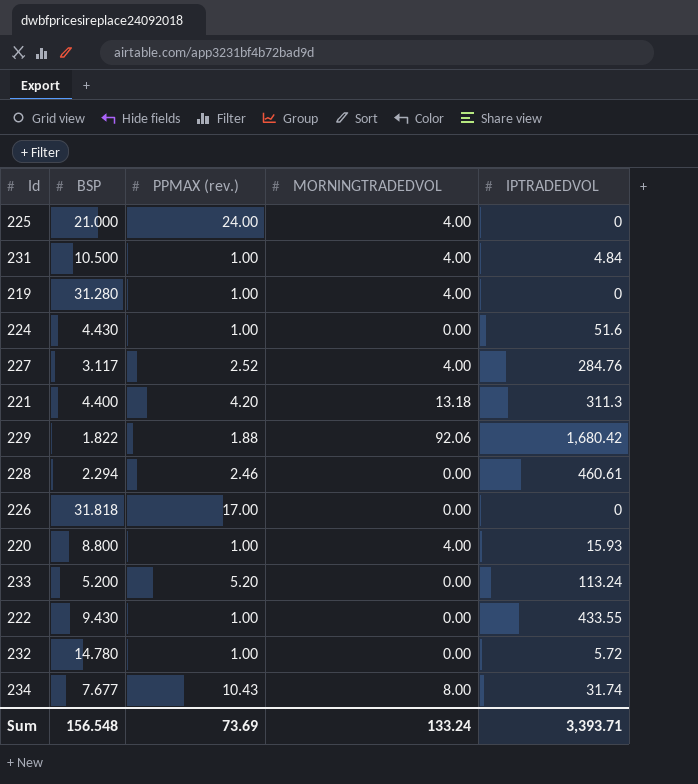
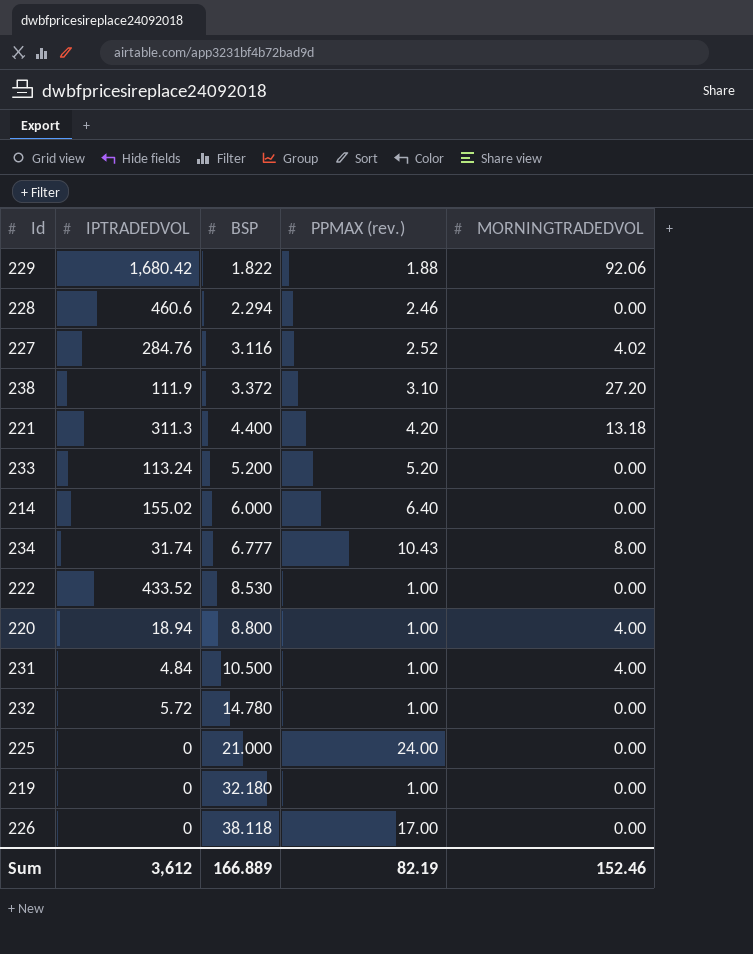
row order: none -> BSP ascending
column IPTRADEDVOL | position: 5 -> 2
row 224: 4.430 | 1.00 | 0.00 | 51.6 -> none
228 | IPTRADEDVOL: 460.61 -> 460.6
227 | BSP: 3.117 -> 3.116
227 | MORNINGTRADEDVOL: 4.00 -> 4.02
row 238: none -> 111.9 | 3.372 | 3.10 | 27.20
row 214: none -> 155.02 | 6.000 | 6.40 | 0.00
234 | BSP: 7.677 -> 6.777
222 | IPTRADEDVOL: 433.55 -> 433.52
222 | BSP: 9.430 -> 8.530
220 | IPTRADEDVOL: 15.93 -> 18.94
225 | MORNINGTRADEDVOL: 4.00 -> 0.00
219 | BSP: 31.280 -> 32.180
219 | MORNINGTRADEDVOL: 4.00 -> 0.00
226 | BSP: 31.818 -> 38.118
Sum | IPTRADEDVOL: 3,393.71 -> 3,612
Sum | BSP: 156.548 -> 166.889
Sum | PPMAX (rev.): 73.69 -> 82.19
Sum | MORNINGTRADEDVOL: 133.24 -> 152.46

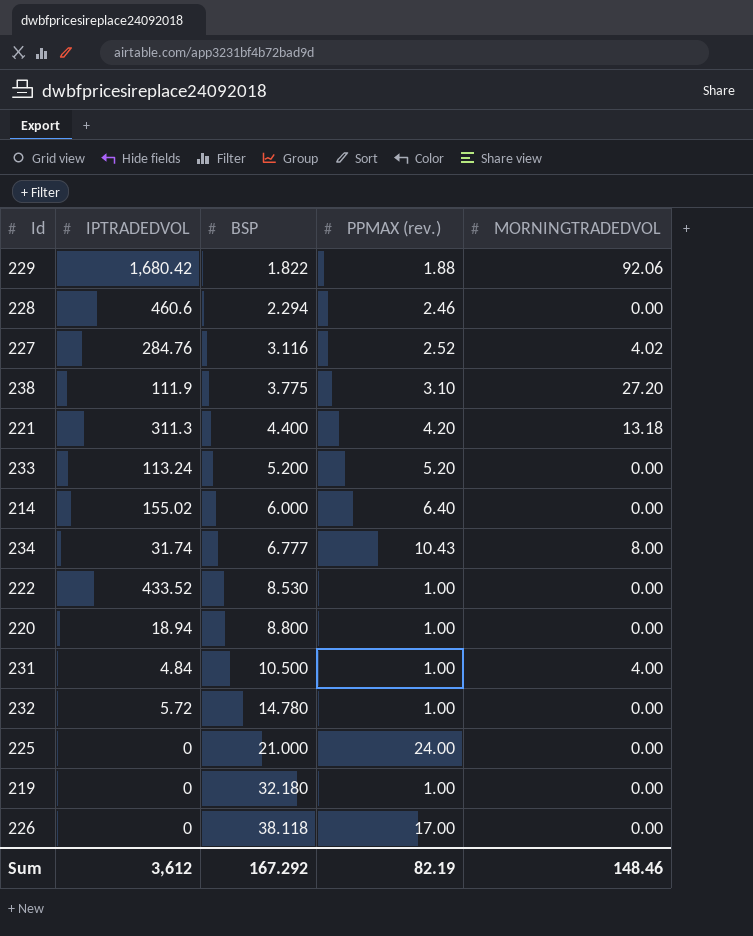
238 | BSP: 3.372 -> 3.775
220 | MORNINGTRADEDVOL: 4.00 -> 0.00
Sum | BSP: 166.889 -> 167.292
Sum | MORNINGTRADEDVOL: 152.46 -> 148.46

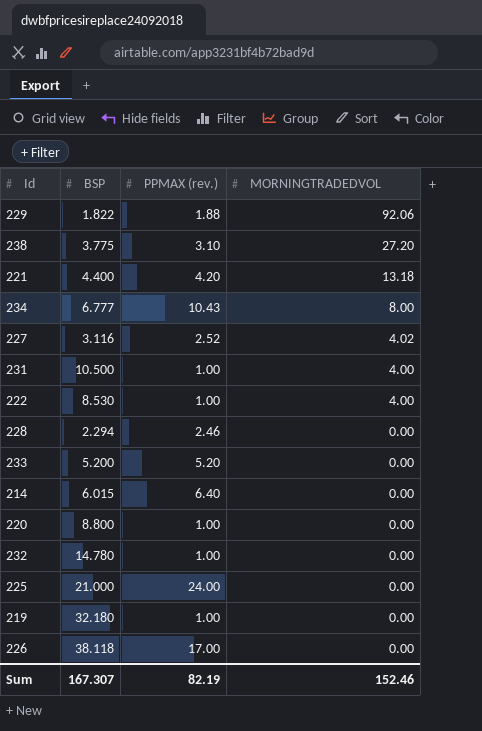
row order: BSP ascending -> MORNINGTRADEDVOL descending
column IPTRADEDVOL | position: 2 -> none
222 | MORNINGTRADEDVOL: 0.00 -> 4.00
214 | BSP: 6.000 -> 6.015
Sum | BSP: 167.292 -> 167.307
Sum | MORNINGTRADEDVOL: 148.46 -> 152.46

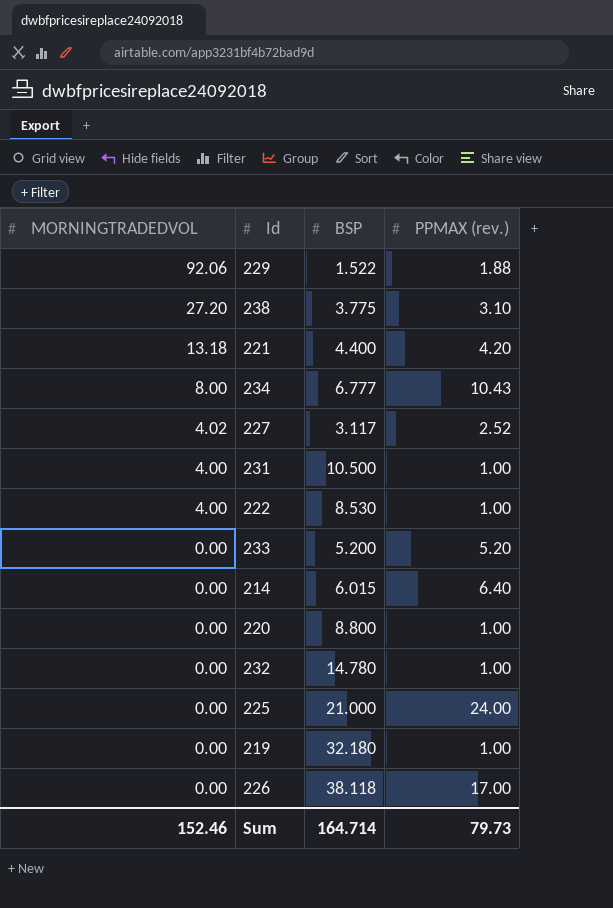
column MORNINGTRADEDVOL | position: 4 -> 1
row 228: 2.294 | 2.46 | 0.00 -> none
229 | BSP: 1.822 -> 1.522
227 | BSP: 3.116 -> 3.117
Sum | BSP: 167.307 -> 164.714
Sum | PPMAX (rev.): 82.19 -> 79.73

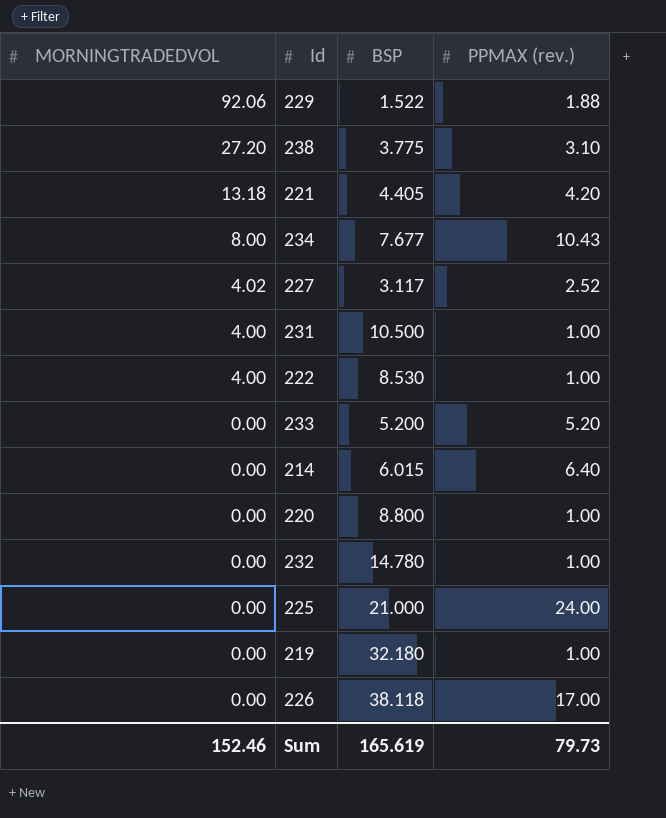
221 | BSP: 4.400 -> 4.405
234 | BSP: 6.777 -> 7.677
Sum | BSP: 164.714 -> 165.619

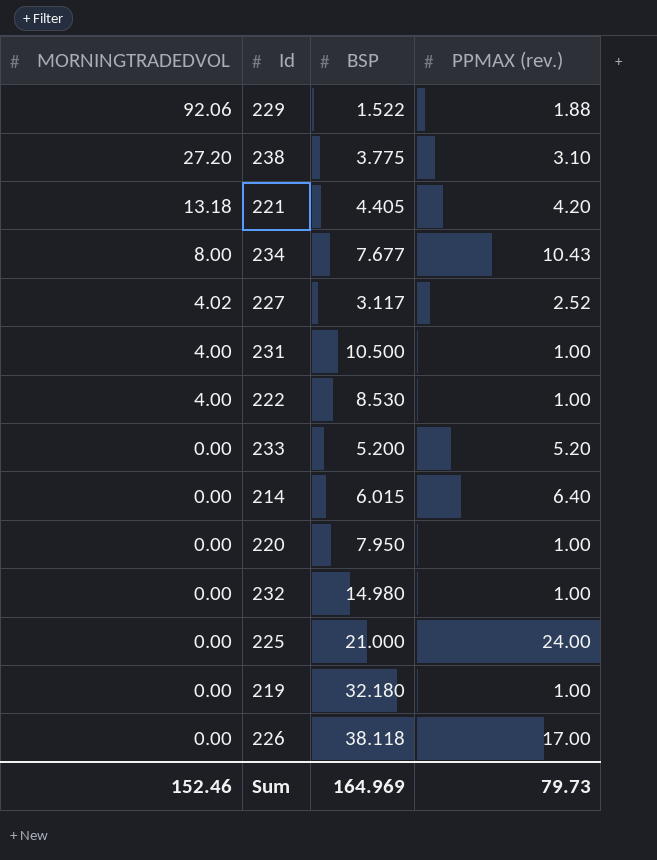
220 | BSP: 8.800 -> 7.950
232 | BSP: 14.780 -> 14.980
Sum | BSP: 165.619 -> 164.969

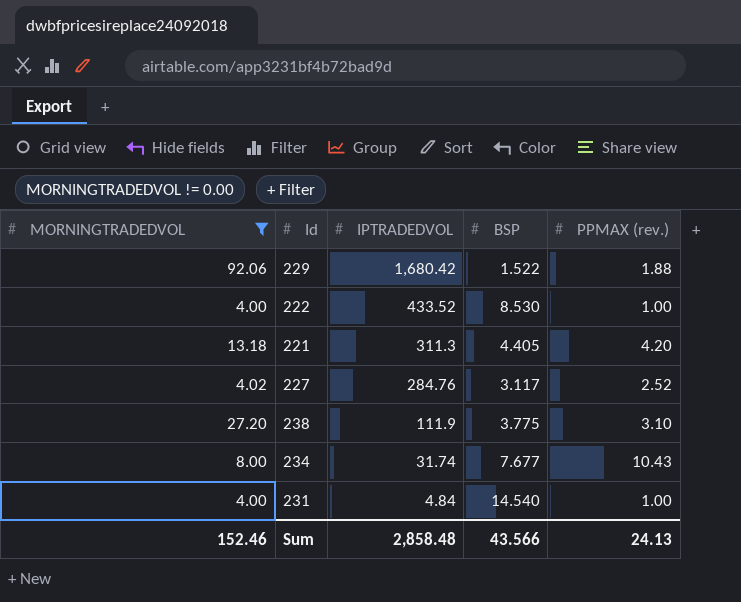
filter: none -> MORNINGTRADEDVOL != 0.00
row order: MORNINGTRADEDVOL descending -> IPTRADEDVOL descending
column IPTRADEDVOL | position: none -> 3
231 | BSP: 10.500 -> 14.540
Sum | BSP: 164.969 -> 43.566
Sum | PPMAX (rev.): 79.73 -> 24.13

